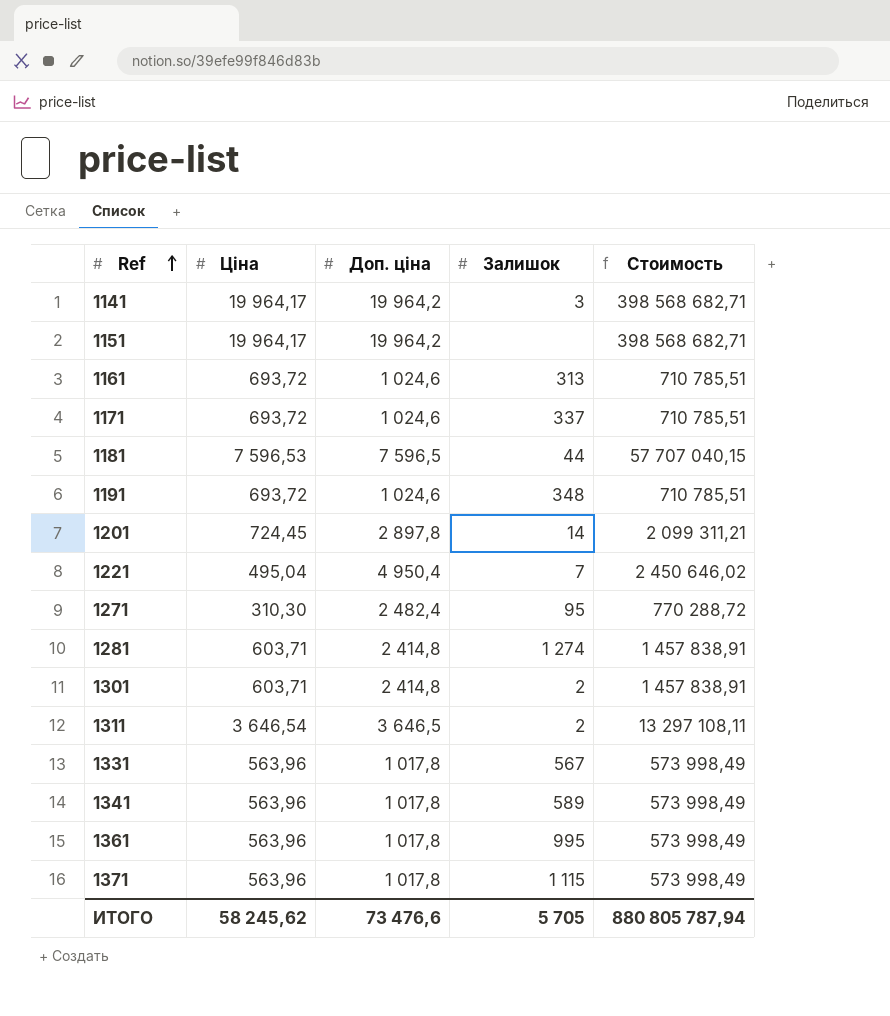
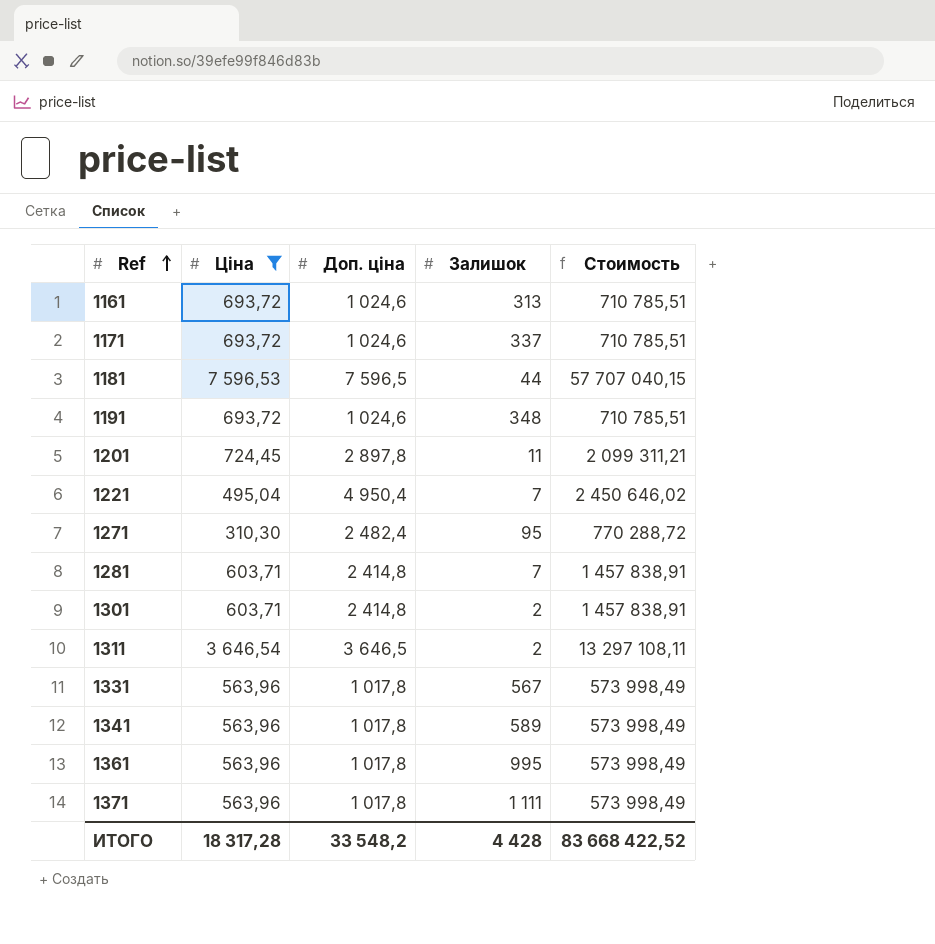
filter: none -> Ціна != 19 964,17
1201 | Залишок: 14 -> 11
1281 | Залишок: 1 274 -> 7
1371 | Залишок: 1 115 -> 1 111
ИТОГО | Ціна: 58 245,62 -> 18 317,28
ИТОГО | Доп. ціна: 73 476,6 -> 33 548,2
ИТОГО | Залишок: 5 705 -> 4 428
ИТОГО | Стоимость: 880 805 787,94 -> 83 668 422,52

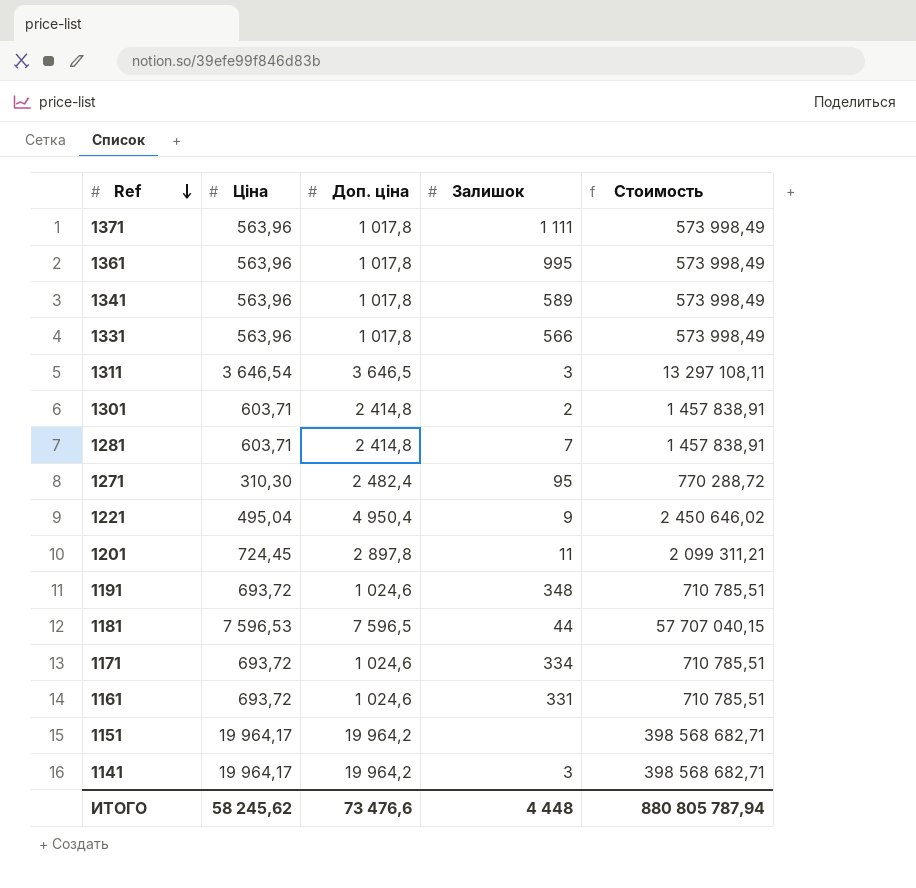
filter: Ціна != 19 964,17 -> none
row order: Ref ascending -> Ref descending
1331 | Залишок: 567 -> 566
1311 | Залишок: 2 -> 3
1221 | Залишок: 7 -> 9
1171 | Залишок: 337 -> 334
1161 | Залишок: 313 -> 331
ИТОГО | Ціна: 18 317,28 -> 58 245,62
ИТОГО | Доп. ціна: 33 548,2 -> 73 476,6
ИТОГО | Залишок: 4 428 -> 4 448
ИТОГО | Стоимость: 83 668 422,52 -> 880 805 787,94

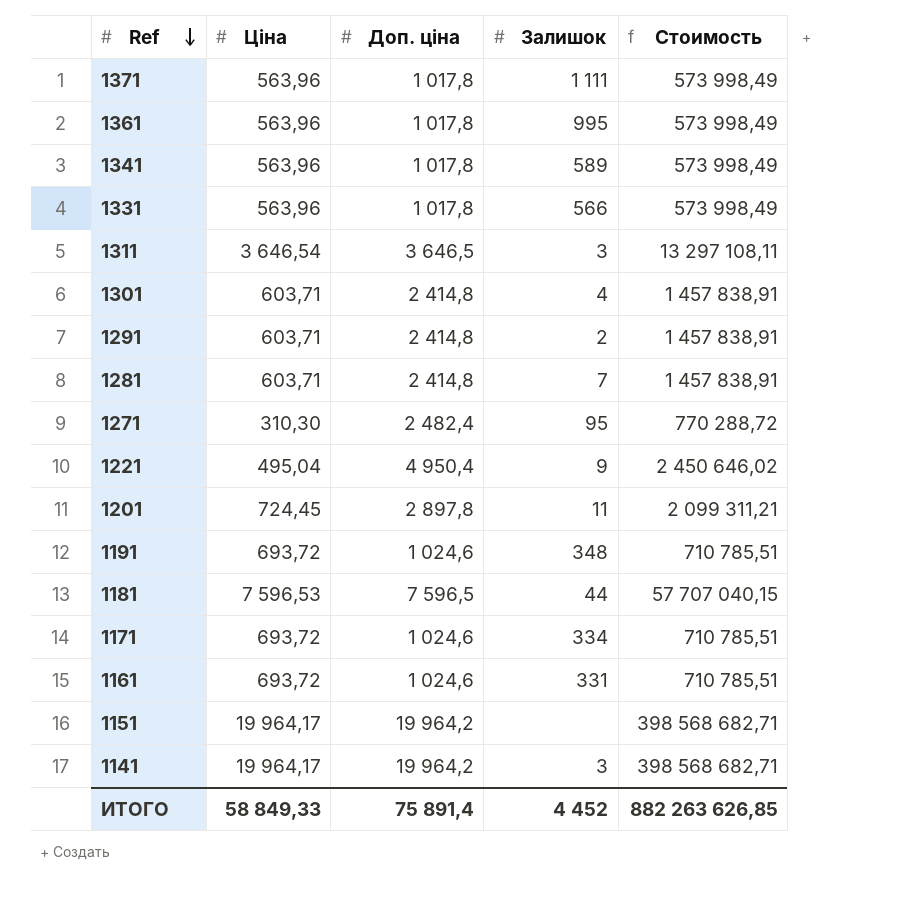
1301 | Залишок: 2 -> 4
row 1291: none -> 603,71 | 2 414,8 | 2 | 1 457 838,91
ИТОГО | Ціна: 58 245,62 -> 58 849,33
ИТОГО | Доп. ціна: 73 476,6 -> 75 891,4
ИТОГО | Залишок: 4 448 -> 4 452
ИТОГО | Стоимость: 880 805 787,94 -> 882 263 626,85

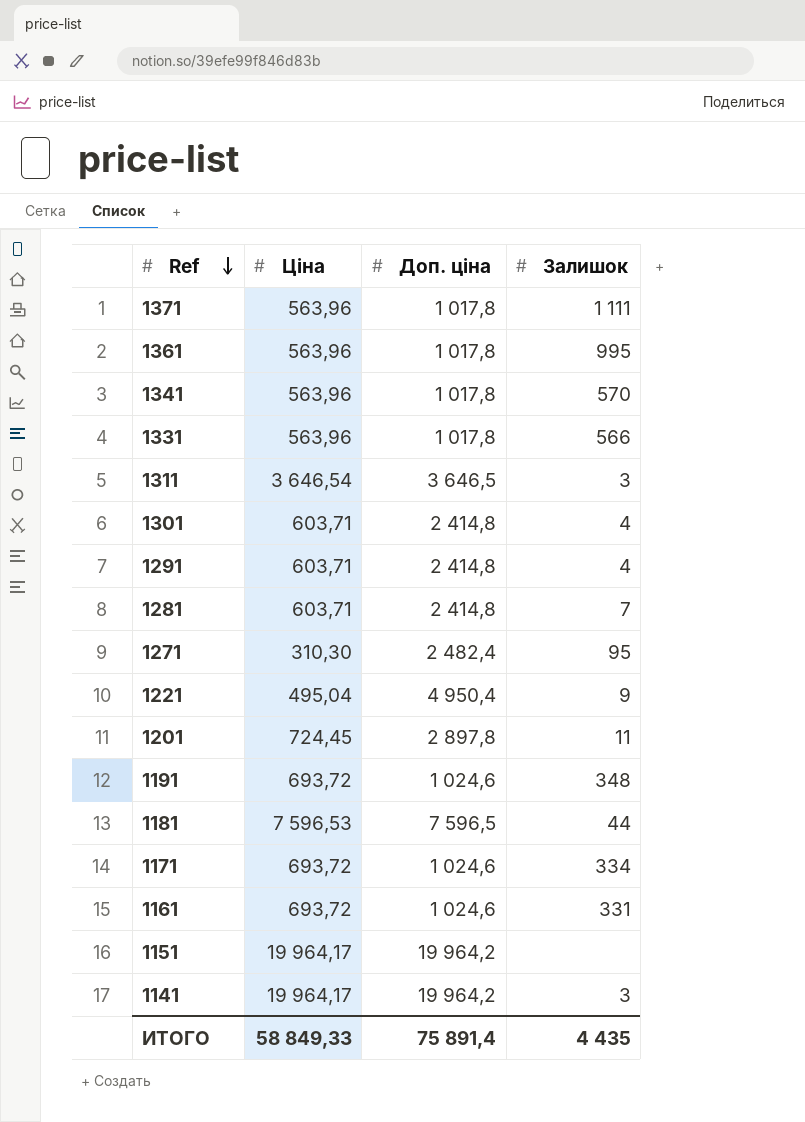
column Стоимость | formula: [Ціна] * [Доп. ціна] -> none
1341 | Залишок: 589 -> 570
1291 | Залишок: 2 -> 4
ИТОГО | Залишок: 4 452 -> 4 435

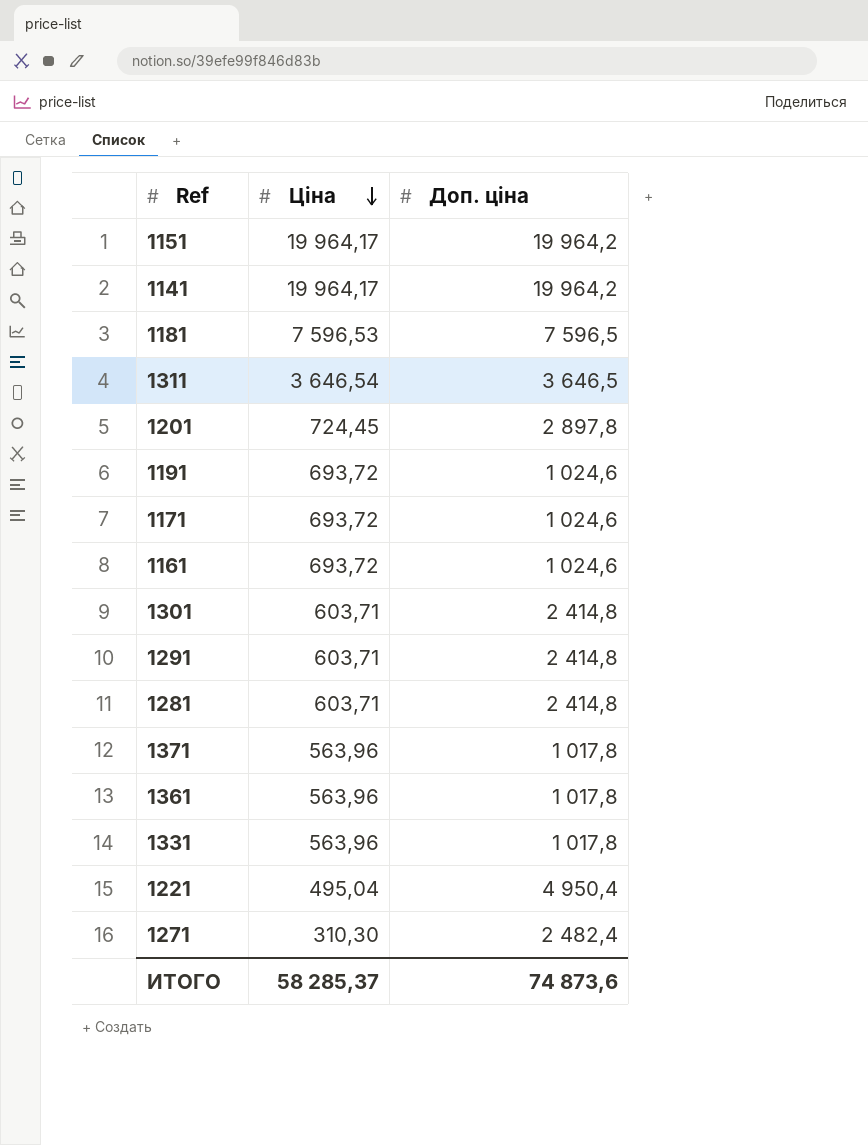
row order: Ref descending -> Ціна descending
column Залишок | position: 4 -> none
row 1341: 563,96 | 1 017,8 | 570 -> none
ИТОГО | Ціна: 58 849,33 -> 58 285,37
ИТОГО | Доп. ціна: 75 891,4 -> 74 873,6

